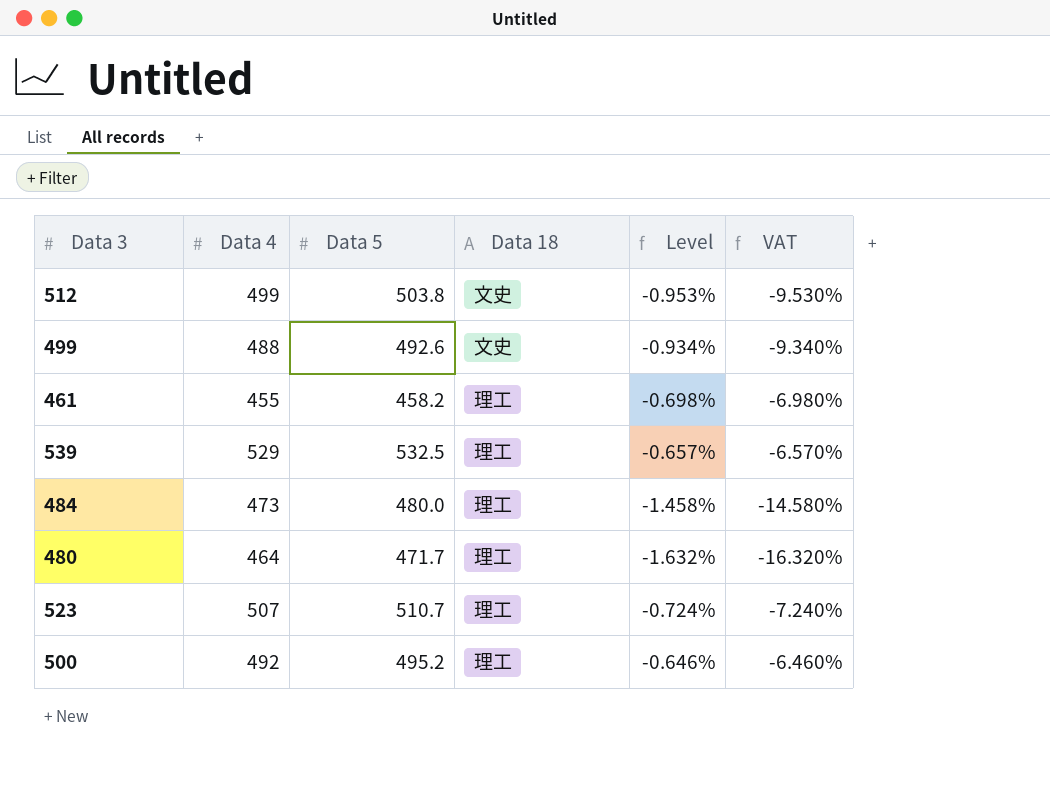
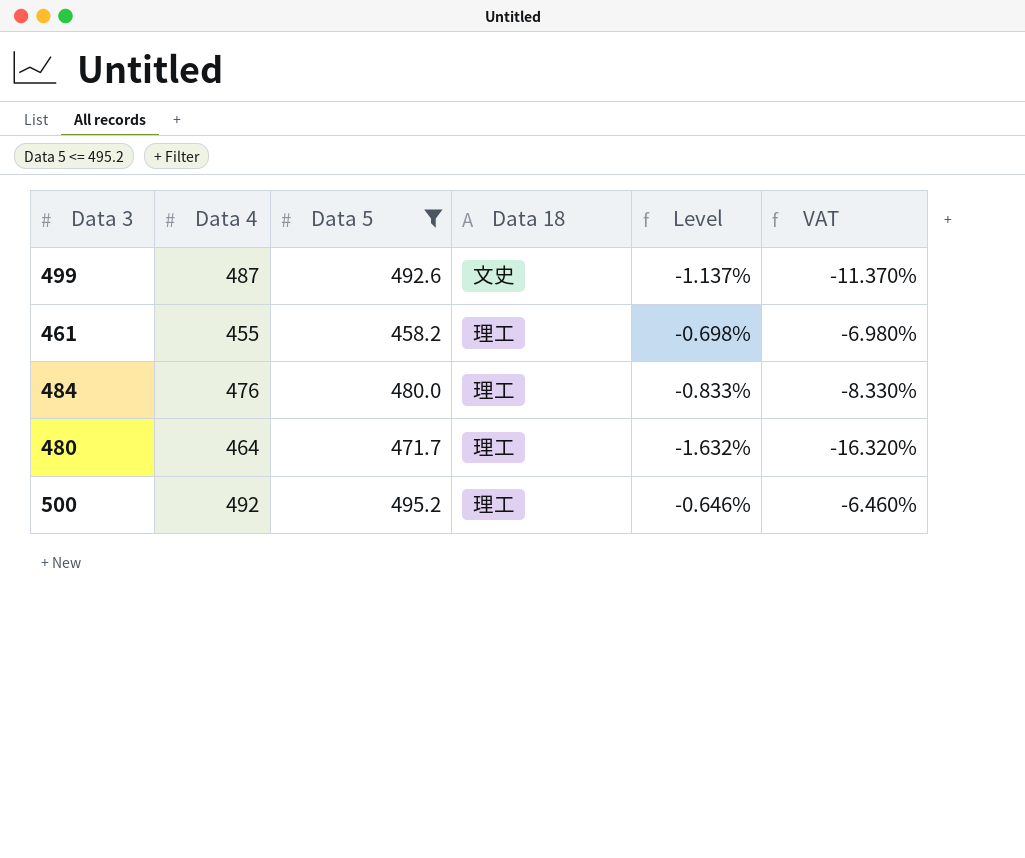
filter: none -> Data 5 <= 495.2
499 | Data 4: 488 -> 487
499 | Level: -0.934% -> -1.137%
499 | VAT: -9.340% -> -11.370%
484 | Data 4: 473 -> 476
484 | Level: -1.458% -> -0.833%
484 | VAT: -14.580% -> -8.330%

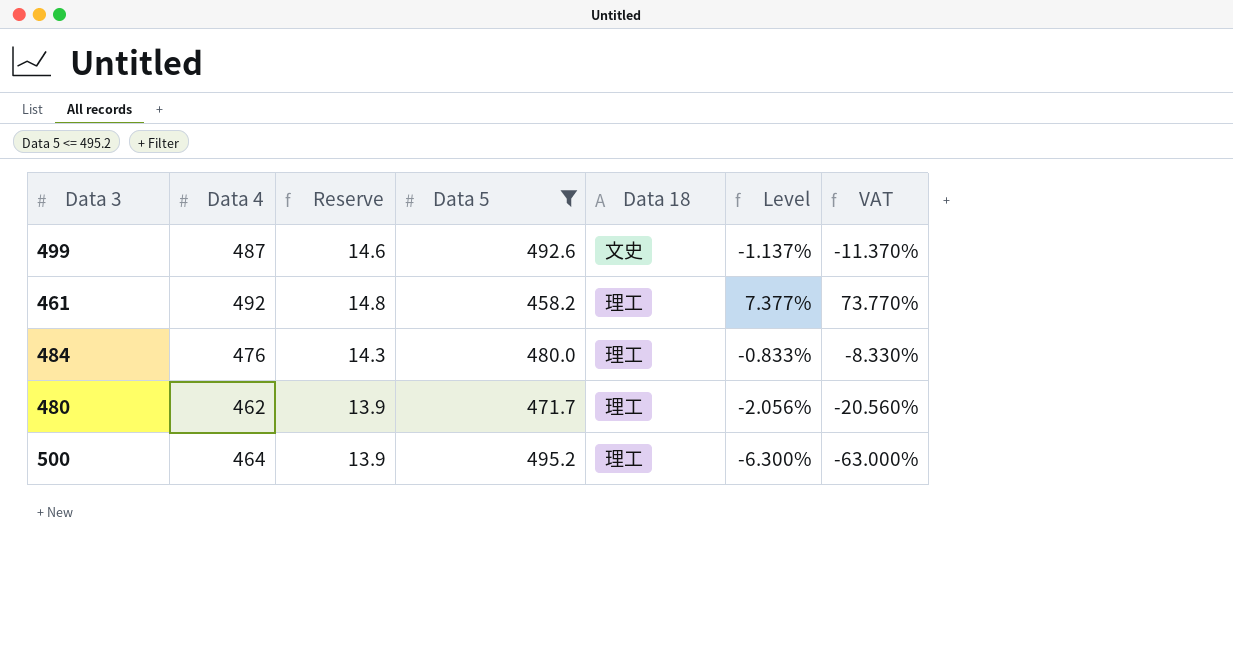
column Reserve | formula: none -> [Data 4] * 0.03
461 | Data 4: 455 -> 492
461 | Level: -0.698% -> 7.377%
461 | VAT: -6.980% -> 73.770%
480 | Data 4: 464 -> 462
480 | Level: -1.632% -> -2.056%
480 | VAT: -16.320% -> -20.560%
500 | Data 4: 492 -> 464
500 | Level: -0.646% -> -6.300%
500 | VAT: -6.460% -> -63.000%

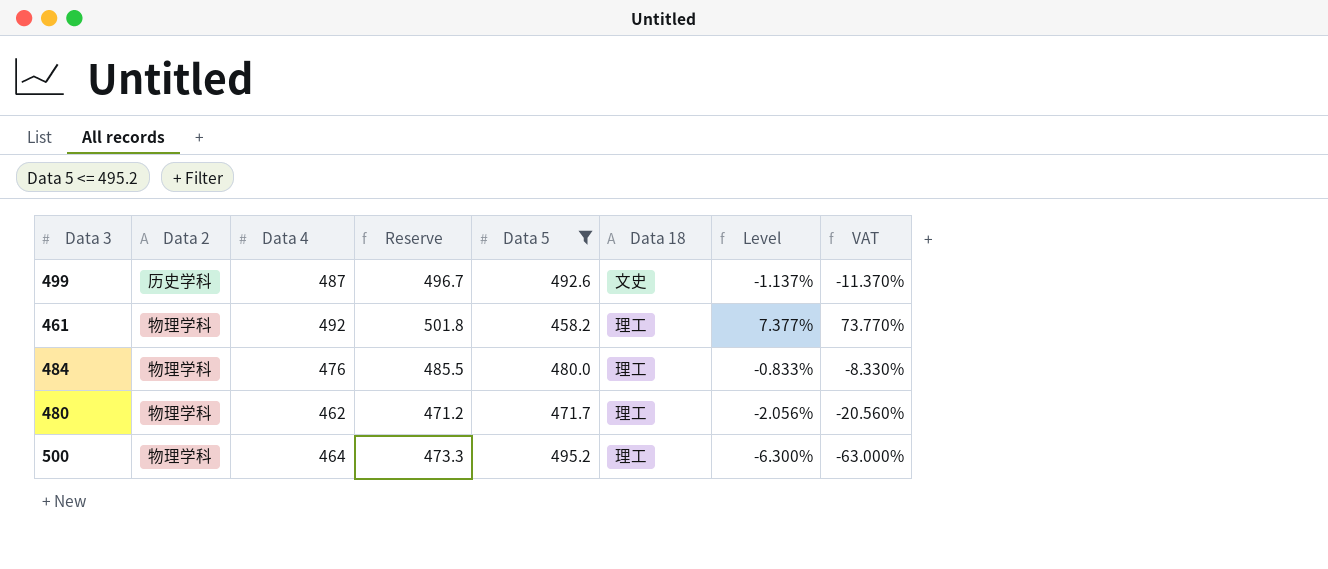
column Data 2 | position: none -> 2
column Reserve | formula: [Data 4] * 0.03 -> [Data 4] * 1.02

